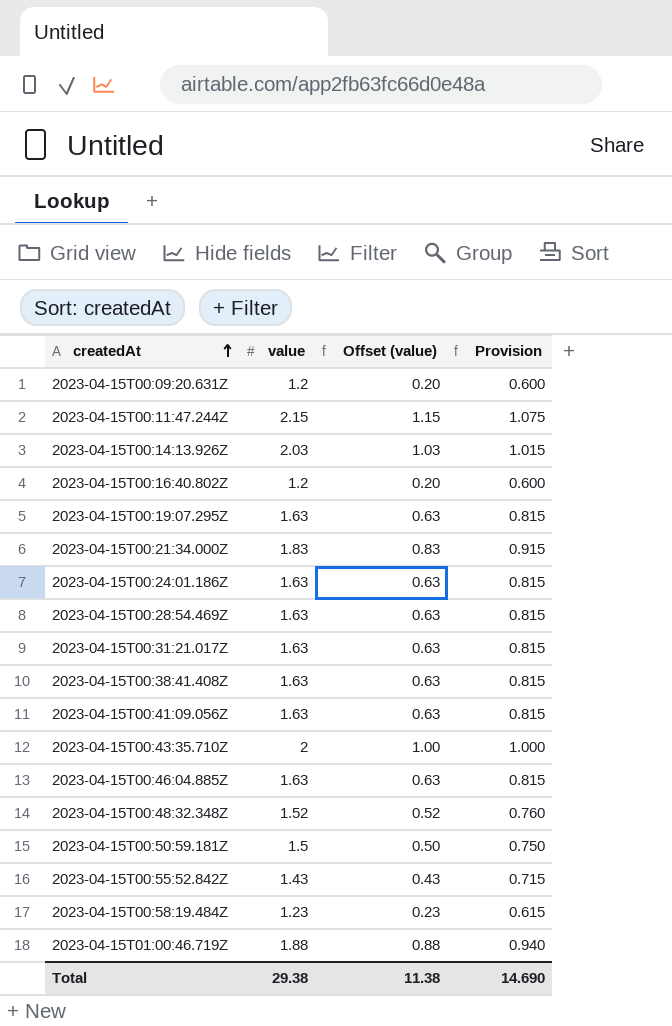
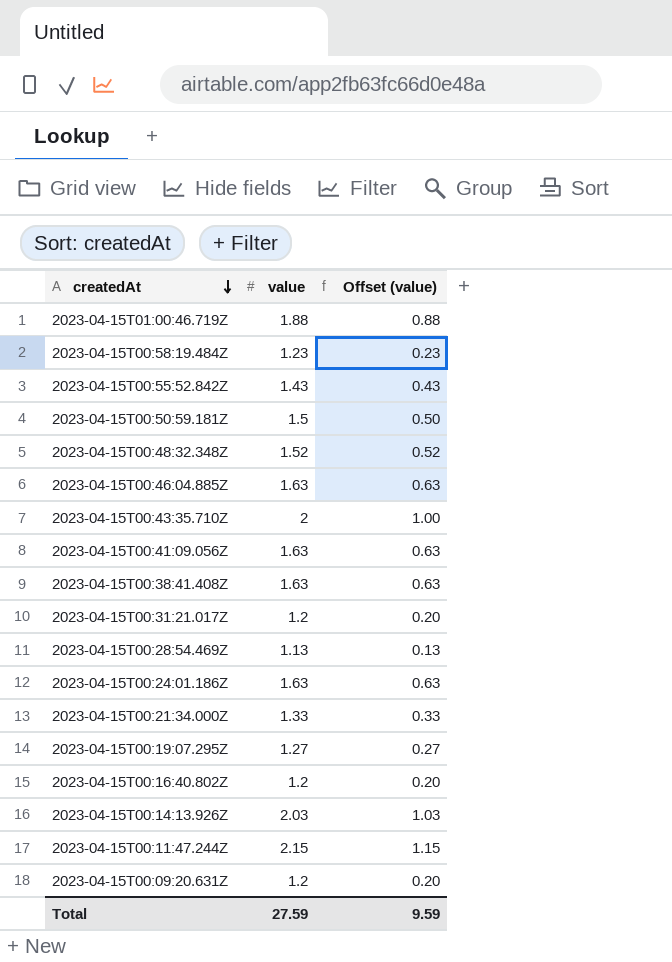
row order: createdAt ascending -> createdAt descending
column Provision | formula: [value] * 0.5 -> none
2023-04-15T00:31:21.017Z | value: 1.63 -> 1.2
2023-04-15T00:31:21.017Z | Offset (value): 0.63 -> 0.20
2023-04-15T00:28:54.469Z | value: 1.63 -> 1.13
2023-04-15T00:28:54.469Z | Offset (value): 0.63 -> 0.13
2023-04-15T00:21:34.000Z | value: 1.83 -> 1.33
2023-04-15T00:21:34.000Z | Offset (value): 0.83 -> 0.33
2023-04-15T00:19:07.295Z | value: 1.63 -> 1.27
2023-04-15T00:19:07.295Z | Offset (value): 0.63 -> 0.27
Total | value: 29.38 -> 27.59
Total | Offset (value): 11.38 -> 9.59

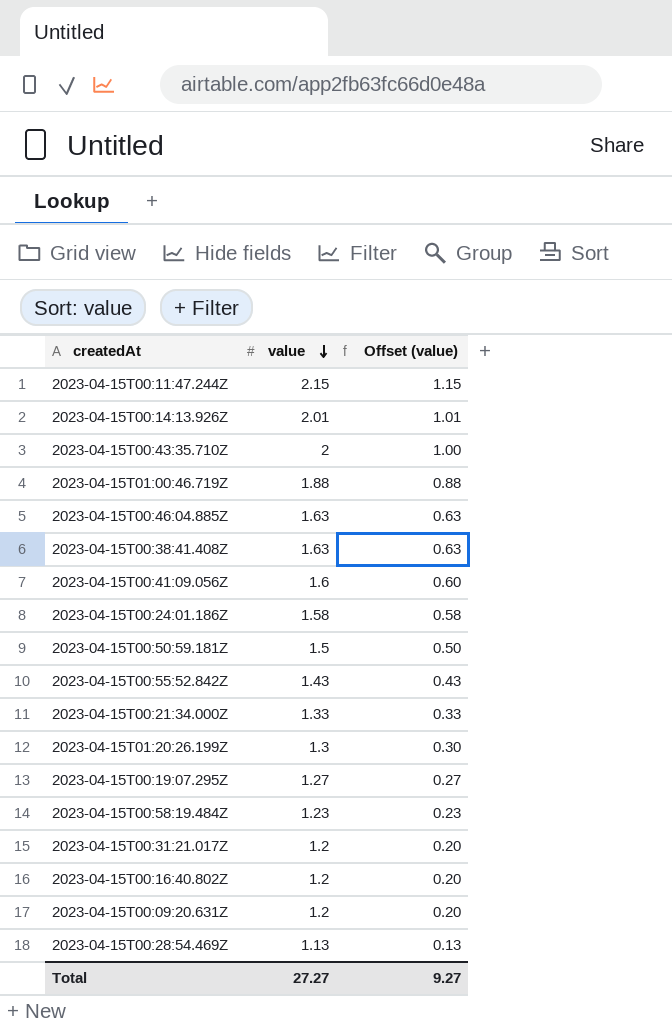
row order: createdAt descending -> value descending
row 2023-04-15T00:48:32.348Z: 1.52 | 0.52 -> none
2023-04-15T00:14:13.926Z | value: 2.03 -> 2.01
2023-04-15T00:14:13.926Z | Offset (value): 1.03 -> 1.01
2023-04-15T00:41:09.056Z | value: 1.63 -> 1.6
2023-04-15T00:41:09.056Z | Offset (value): 0.63 -> 0.60
2023-04-15T00:24:01.186Z | value: 1.63 -> 1.58
2023-04-15T00:24:01.186Z | Offset (value): 0.63 -> 0.58
row 2023-04-15T01:20:26.199Z: none -> 1.3 | 0.30
Total | value: 27.59 -> 27.27
Total | Offset (value): 9.59 -> 9.27

